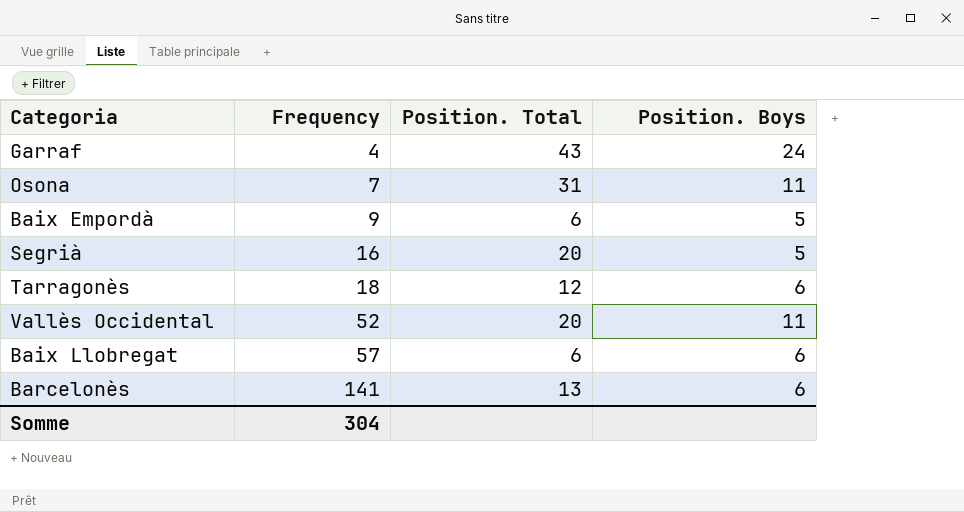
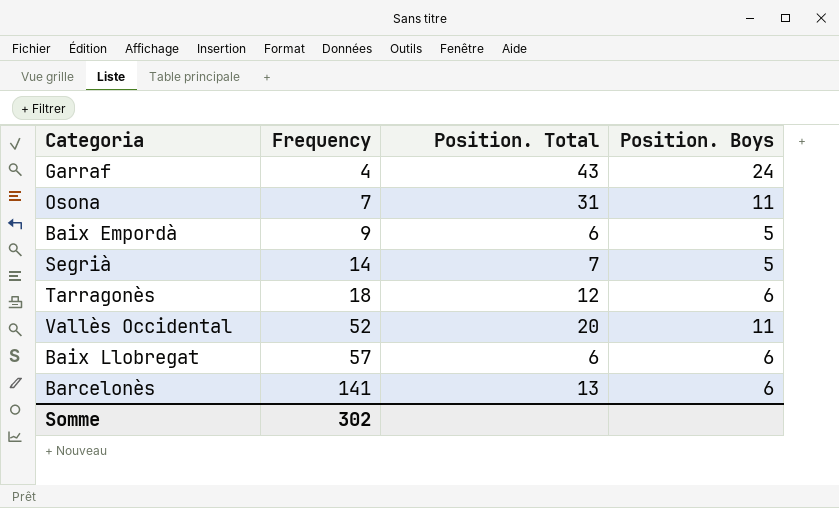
Segrià | Frequency: 16 -> 14
Segrià | Position. Total: 20 -> 7
Somme | Frequency: 304 -> 302

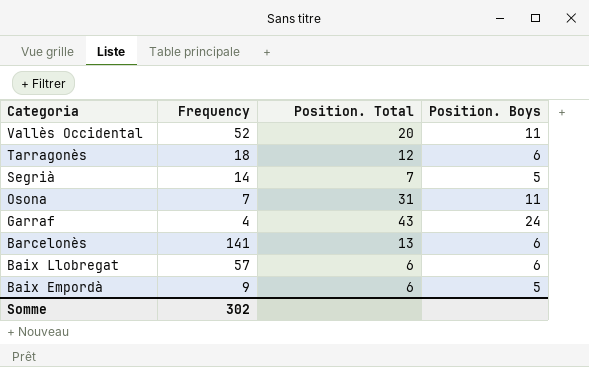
row order: Frequency ascending -> Categoria descending

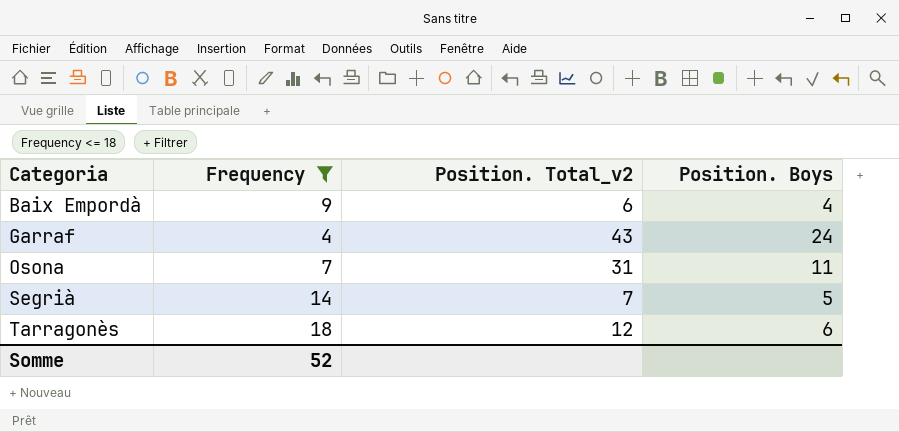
filter: none -> Frequency <= 18
row order: Categoria descending -> Categoria ascending
column name: Position. Total -> Position. Total_v2
Baix Empordà | Position. Boys: 5 -> 4
Somme | Frequency: 302 -> 52

